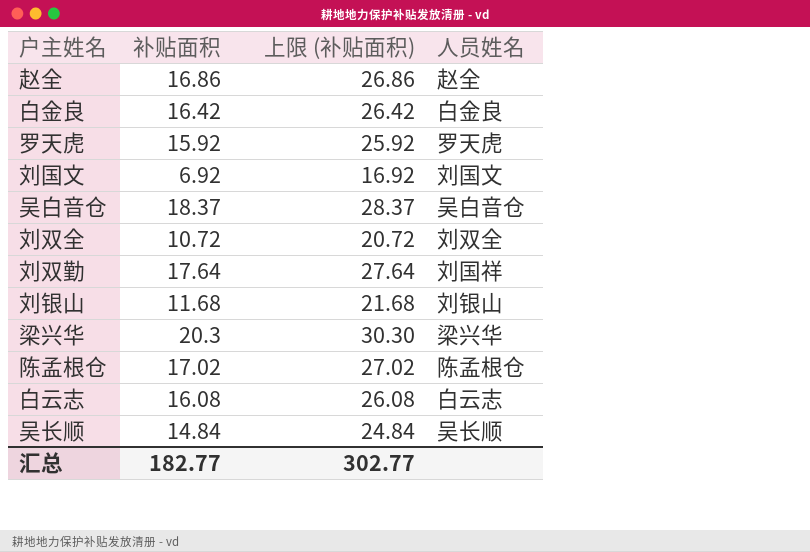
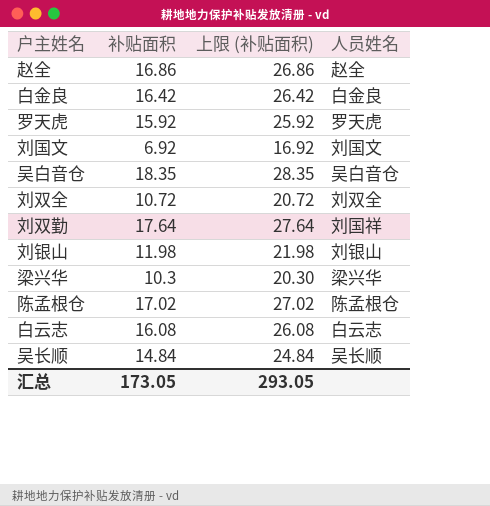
吴白音仓 | 补贴面积: 18.37 -> 18.35
吴白音仓 | 上限 (补贴面积): 28.37 -> 28.35
刘银山 | 补贴面积: 11.68 -> 11.98
刘银山 | 上限 (补贴面积): 21.68 -> 21.98
梁兴华 | 补贴面积: 20.3 -> 10.3
梁兴华 | 上限 (补贴面积): 30.30 -> 20.30
汇总 | 补贴面积: 182.77 -> 173.05
汇总 | 上限 (补贴面积): 302.77 -> 293.05

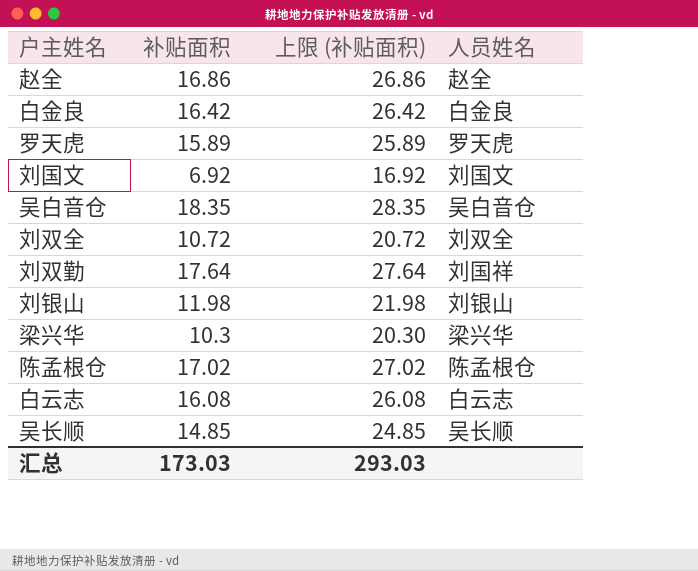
罗天虎 | 补贴面积: 15.92 -> 15.89
罗天虎 | 上限 (补贴面积): 25.92 -> 25.89
吴长顺 | 补贴面积: 14.84 -> 14.85
吴长顺 | 上限 (补贴面积): 24.84 -> 24.85
汇总 | 补贴面积: 173.05 -> 173.03
汇总 | 上限 (补贴面积): 293.05 -> 293.03

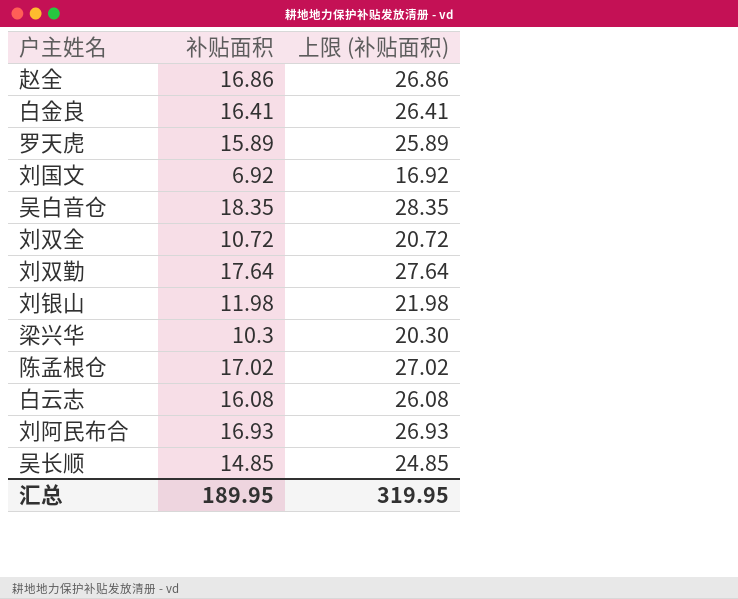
column 人员姓名 | position: 4 -> none
白金良 | 补贴面积: 16.42 -> 16.41
白金良 | 上限 (补贴面积): 26.42 -> 26.41
row 刘阿民布合: none -> 16.93 | 26.93
汇总 | 补贴面积: 173.03 -> 189.95
汇总 | 上限 (补贴面积): 293.03 -> 319.95

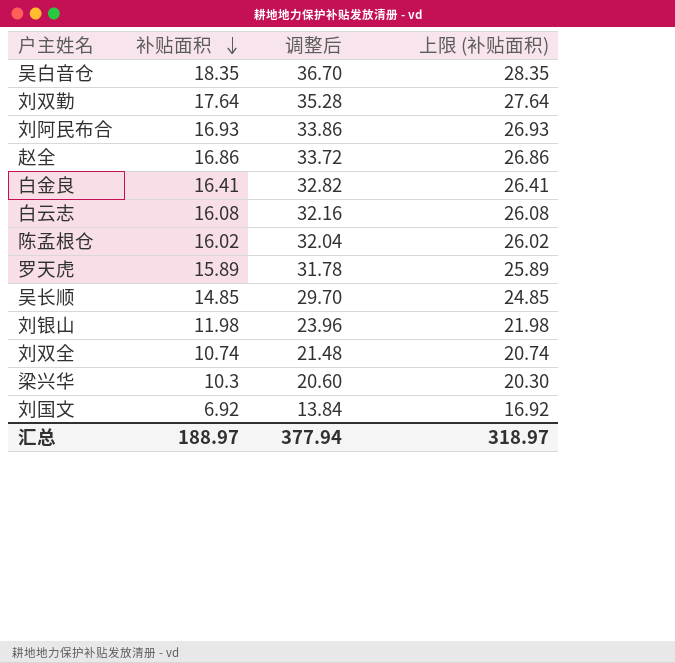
row order: none -> 补贴面积 descending
column 调整后 | formula: none -> [补贴面积] * 2
陈孟根仓 | 补贴面积: 17.02 -> 16.02
陈孟根仓 | 上限 (补贴面积): 27.02 -> 26.02
刘双全 | 补贴面积: 10.72 -> 10.74
刘双全 | 上限 (补贴面积): 20.72 -> 20.74
汇总 | 补贴面积: 189.95 -> 188.97
汇总 | 上限 (补贴面积): 319.95 -> 318.97

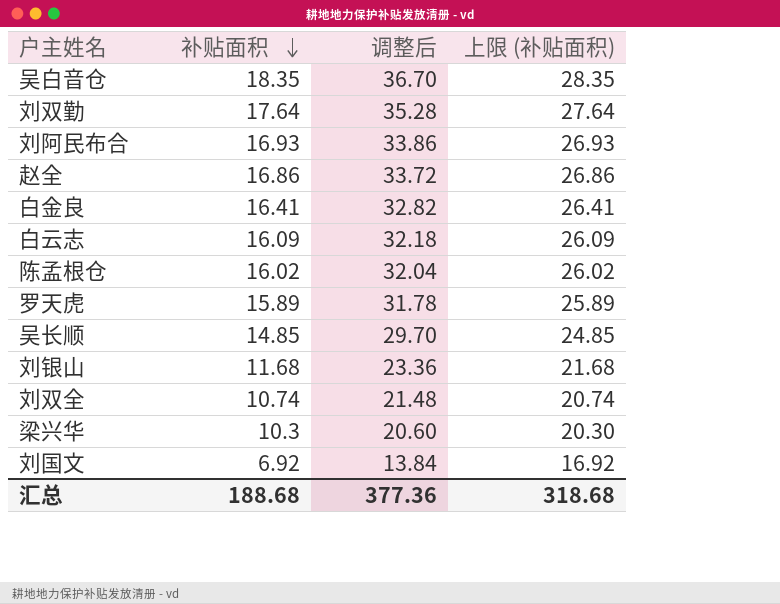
白云志 | 补贴面积: 16.08 -> 16.09
白云志 | 调整后: 32.16 -> 32.18
白云志 | 上限 (补贴面积): 26.08 -> 26.09
刘银山 | 补贴面积: 11.98 -> 11.68
刘银山 | 调整后: 23.96 -> 23.36
刘银山 | 上限 (补贴面积): 21.98 -> 21.68
汇总 | 补贴面积: 188.97 -> 188.68
汇总 | 调整后: 377.94 -> 377.36
汇总 | 上限 (补贴面积): 318.97 -> 318.68

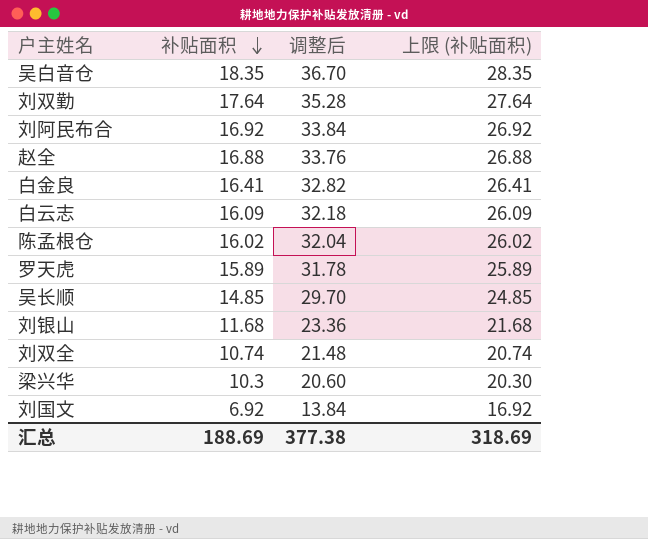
刘阿民布合 | 补贴面积: 16.93 -> 16.92
刘阿民布合 | 调整后: 33.86 -> 33.84
刘阿民布合 | 上限 (补贴面积): 26.93 -> 26.92
赵全 | 补贴面积: 16.86 -> 16.88
赵全 | 调整后: 33.72 -> 33.76
赵全 | 上限 (补贴面积): 26.86 -> 26.88
汇总 | 补贴面积: 188.68 -> 188.69
汇总 | 调整后: 377.36 -> 377.38
汇总 | 上限 (补贴面积): 318.68 -> 318.69

